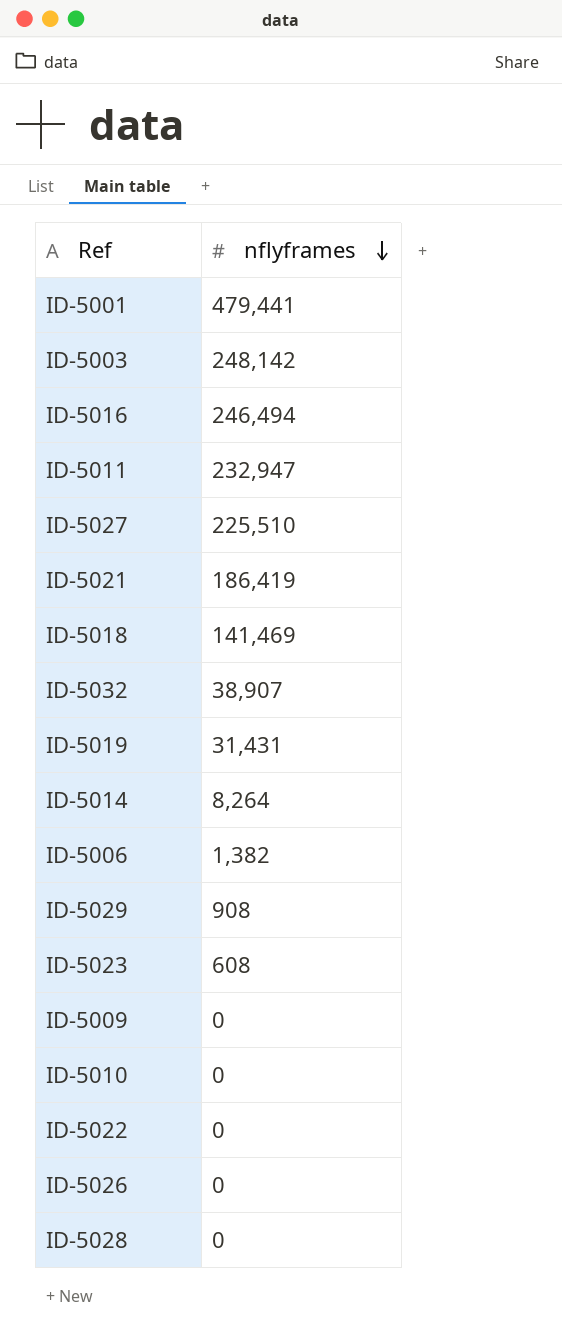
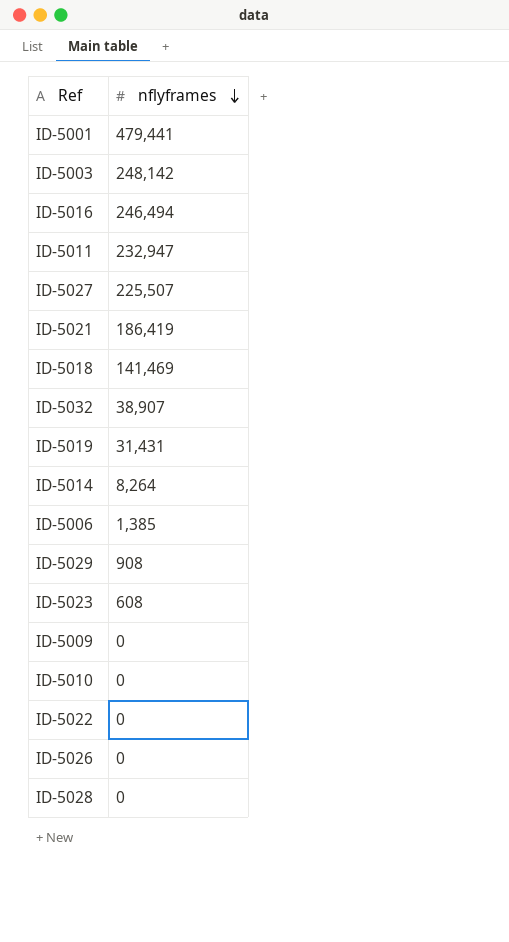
ID-5027 | nflyframes: 225,510 -> 225,507
ID-5006 | nflyframes: 1,382 -> 1,385

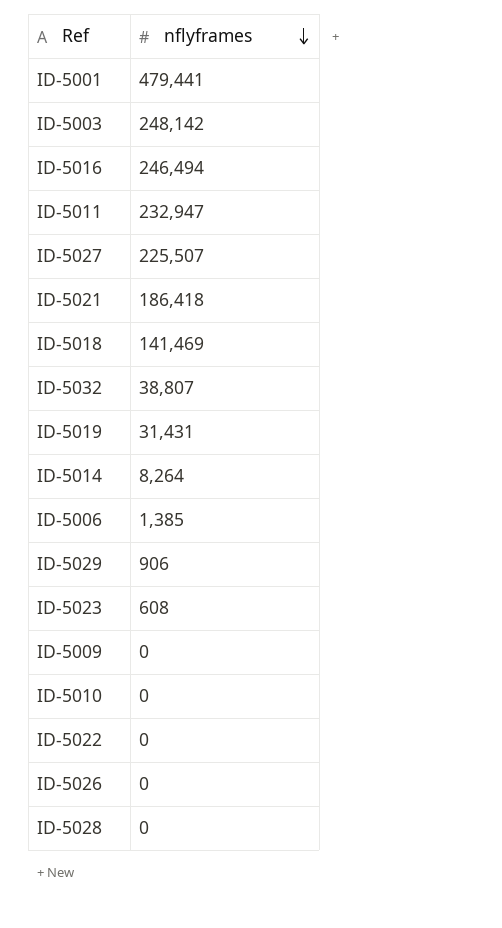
ID-5021 | nflyframes: 186,419 -> 186,418
ID-5032 | nflyframes: 38,907 -> 38,807
ID-5029 | nflyframes: 908 -> 906

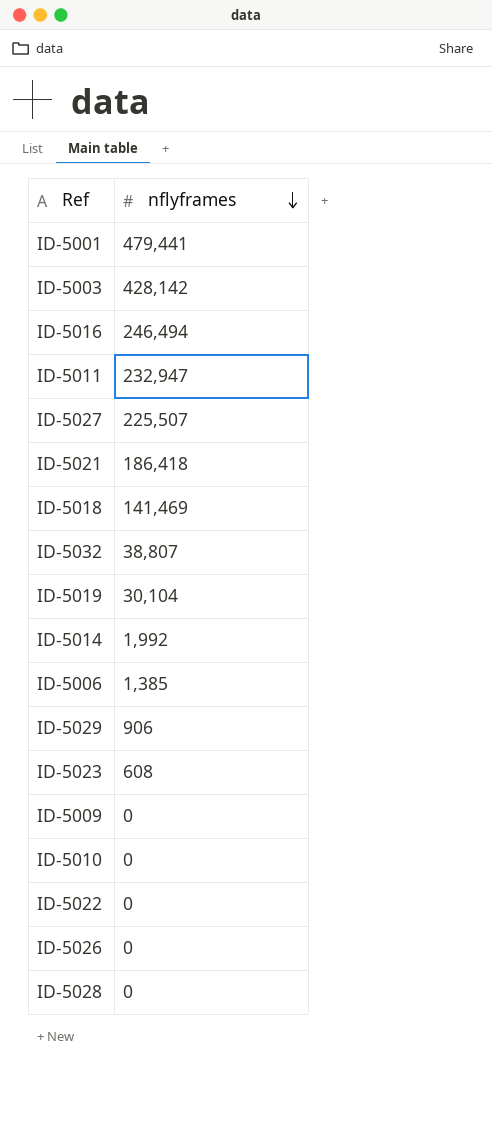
ID-5003 | nflyframes: 248,142 -> 428,142
ID-5019 | nflyframes: 31,431 -> 30,104
ID-5014 | nflyframes: 8,264 -> 1,992

